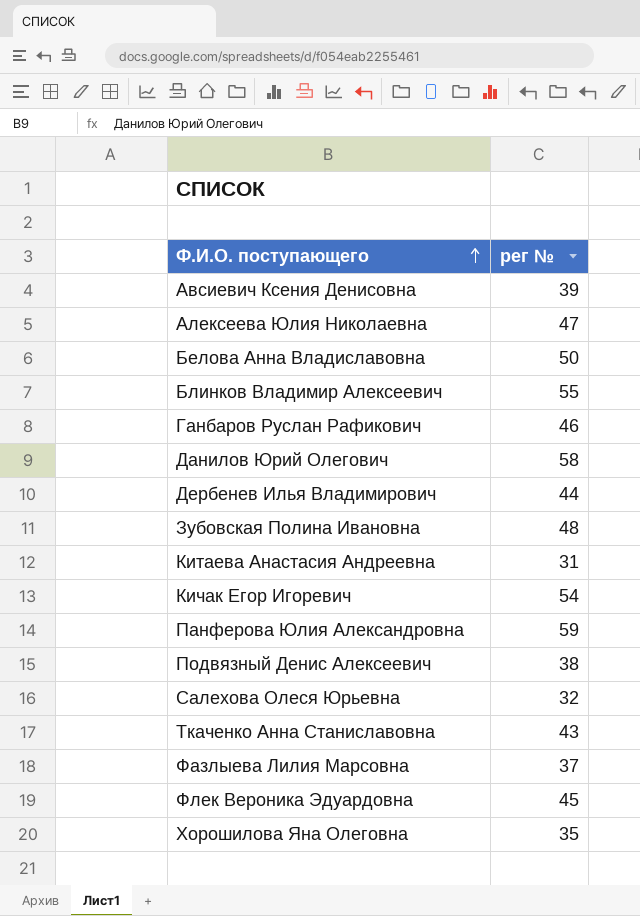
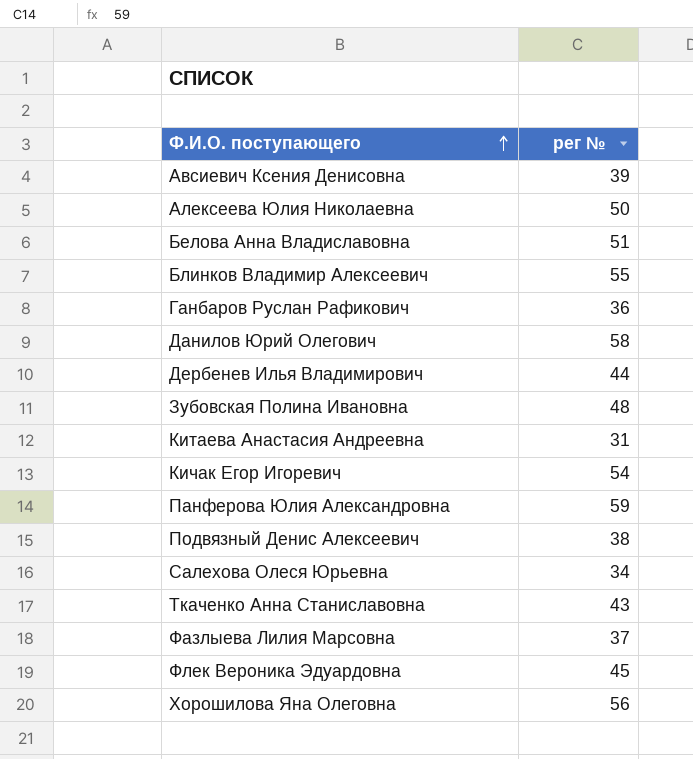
Алексеева Юлия Николаевна | рег №: 47 -> 50
Белова Анна Владиславовна | рег №: 50 -> 51
Ганбаров Руслан Рафикович | рег №: 46 -> 36
Салехова Олеся Юрьевна | рег №: 32 -> 34
Хорошилова Яна Олеговна | рег №: 35 -> 56

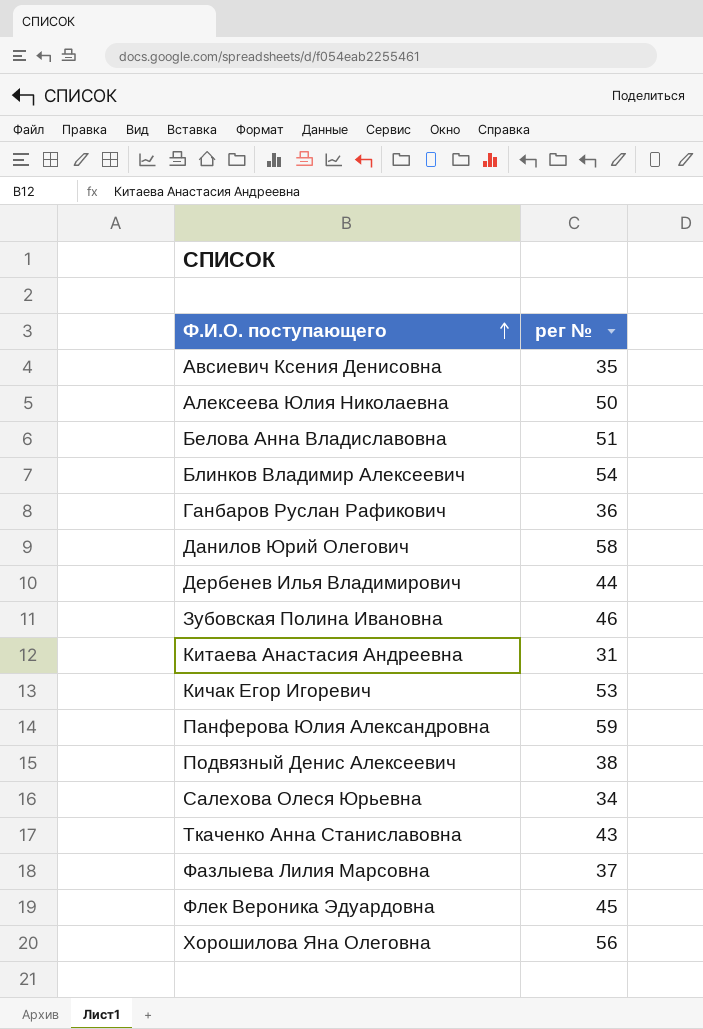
Авсиевич Ксения Денисовна | рег №: 39 -> 35
Блинков Владимир Алексеевич | рег №: 55 -> 54
Зубовская Полина Ивановна | рег №: 48 -> 46
Кичак Егор Игоревич | рег №: 54 -> 53

